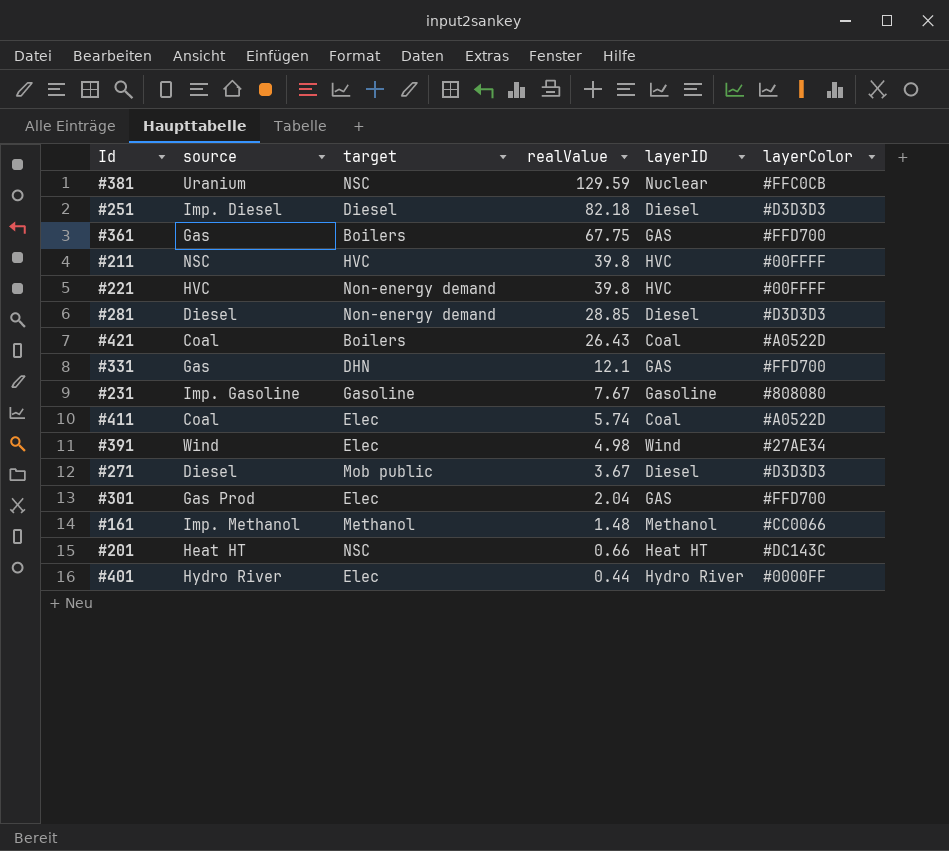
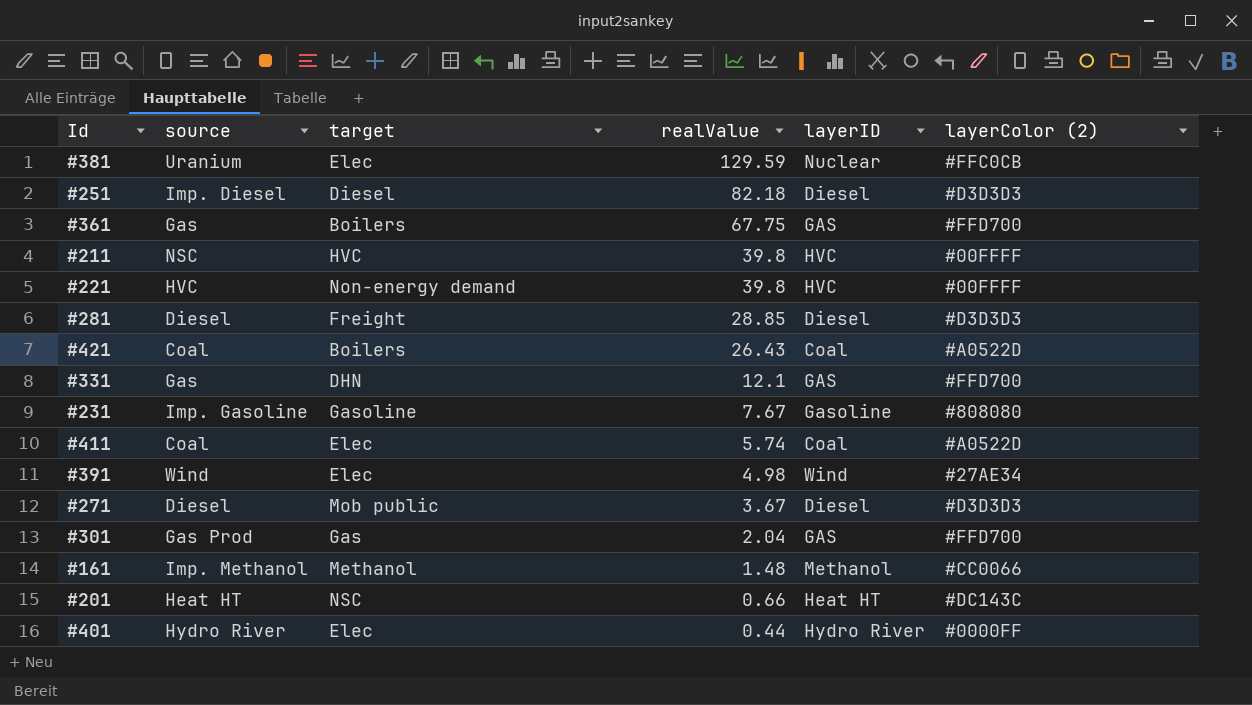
column name: layerColor -> layerColor (2)
#381 | target: NSC -> Elec
#281 | target: Non-energy demand -> Freight
#301 | target: Elec -> Gas

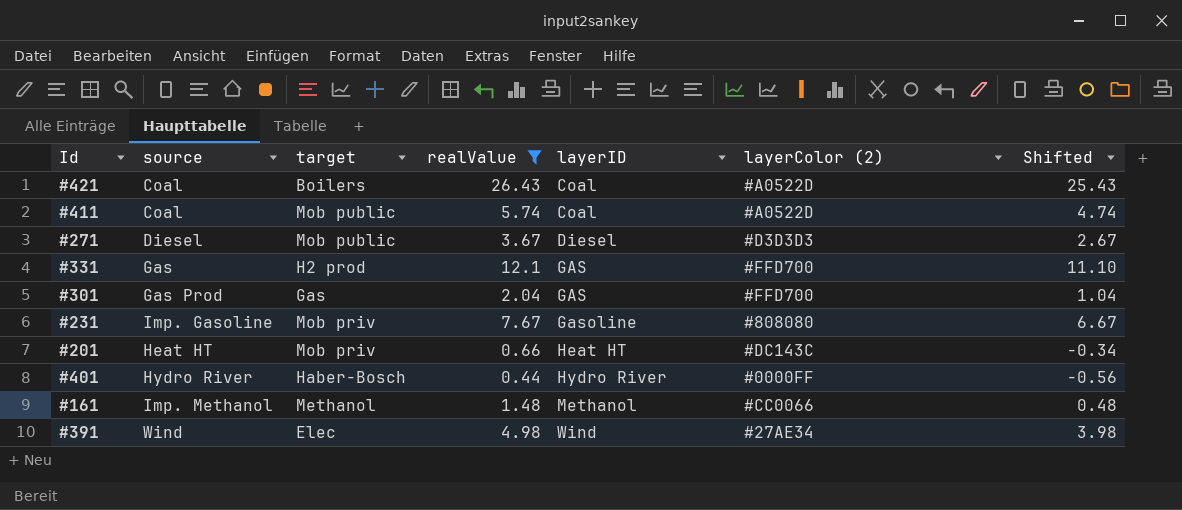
filter: none -> realValue <= 26.43
row order: realValue descending -> layerID ascending
column Shifted | formula: none -> [realValue] - 1
#411 | target: Elec -> Mob public
#331 | target: DHN -> H2 prod
#231 | target: Gasoline -> Mob priv
#201 | target: NSC -> Mob priv
#401 | target: Elec -> Haber-Bosch

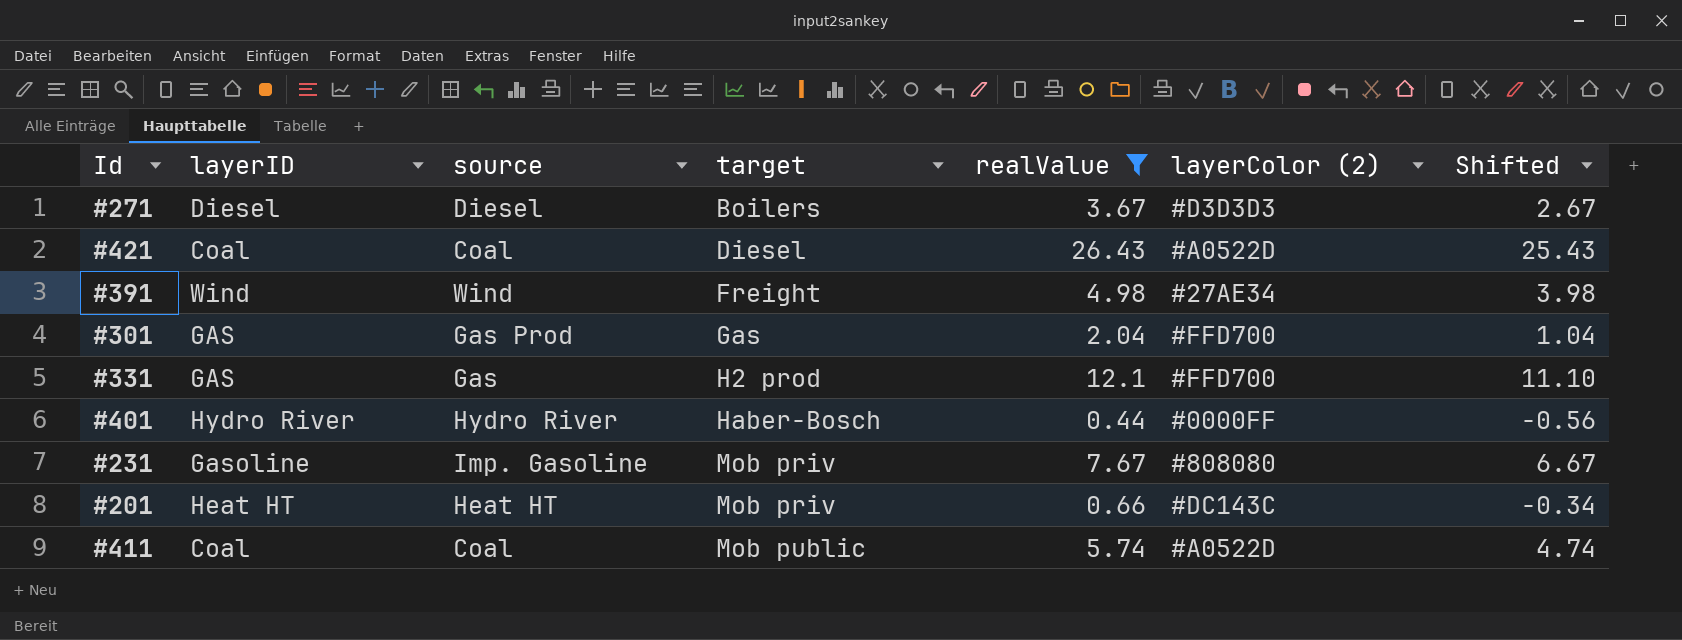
row order: layerID ascending -> target ascending
column layerID | position: 5 -> 2
row #161: Imp. Methanol | Methanol | 1.48 | Methanol | #CC0066 | 0.48 -> none
#271 | target: Mob public -> Boilers
#421 | target: Boilers -> Diesel
#391 | target: Elec -> Freight

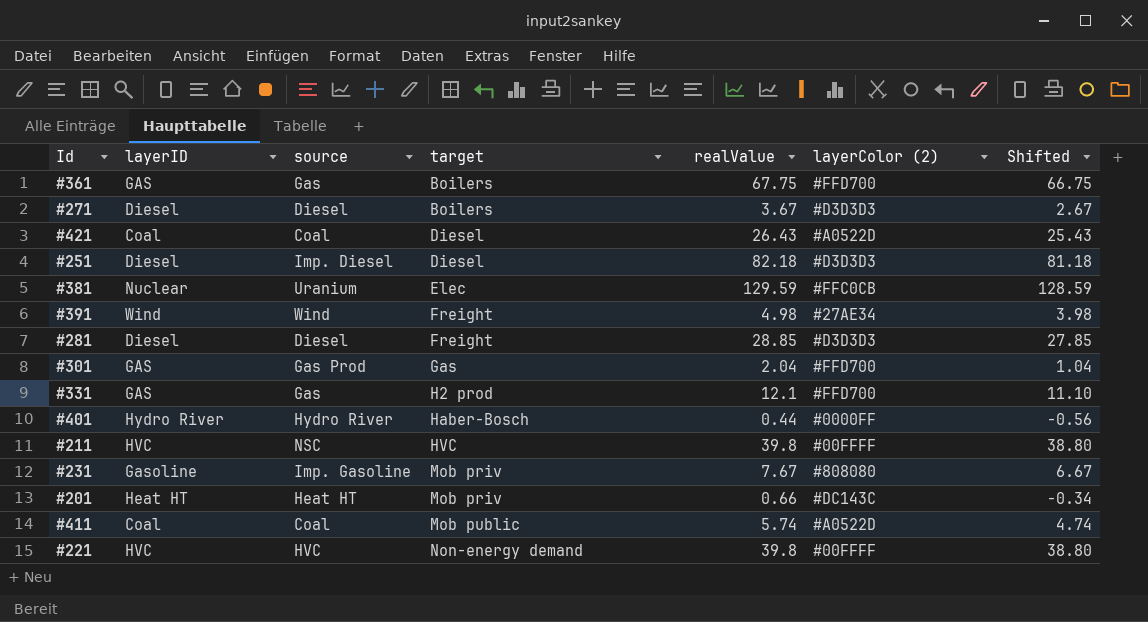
filter: realValue <= 26.43 -> none

